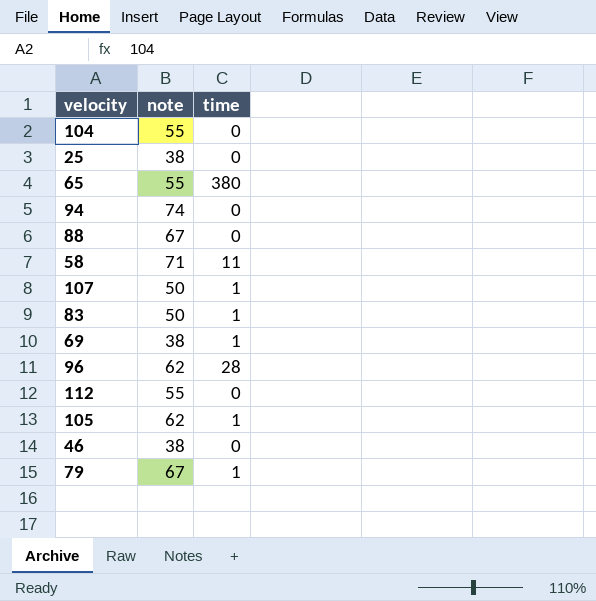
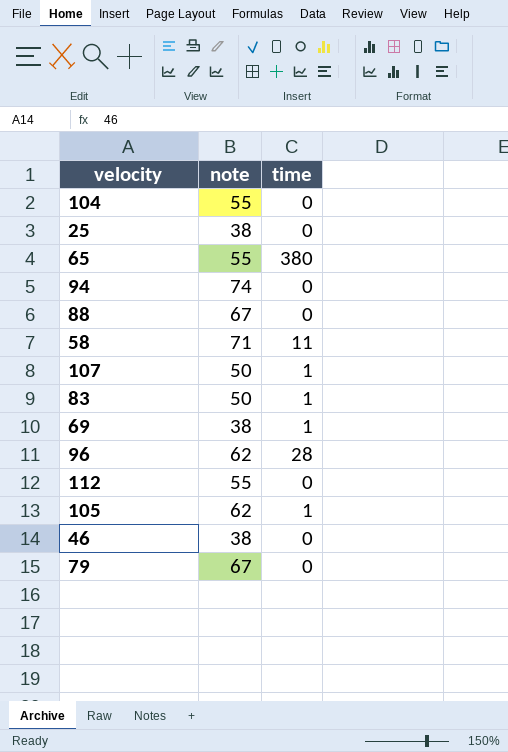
79 | time: 1 -> 0

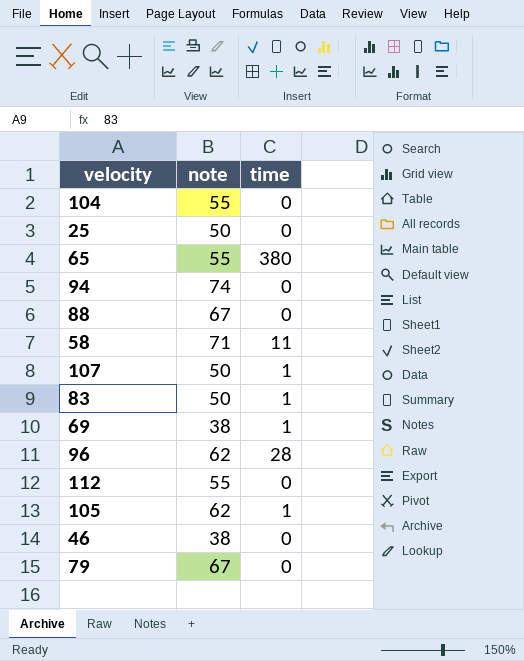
25 | note: 38 -> 50

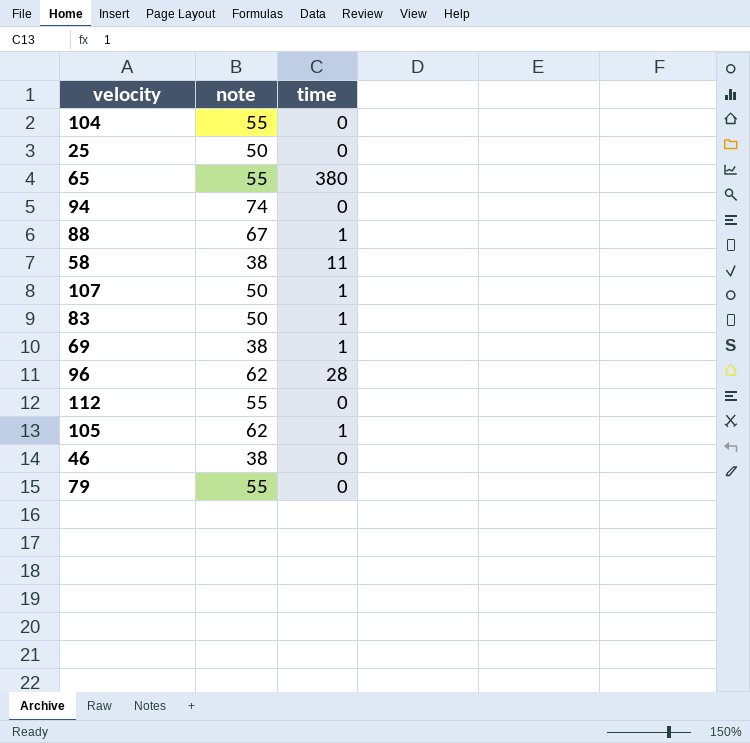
88 | time: 0 -> 1
58 | note: 71 -> 38
79 | note: 67 -> 55

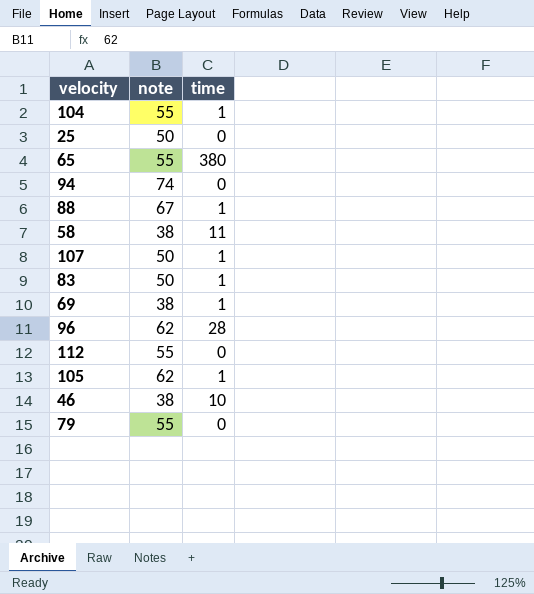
104 | time: 0 -> 1
46 | time: 0 -> 10

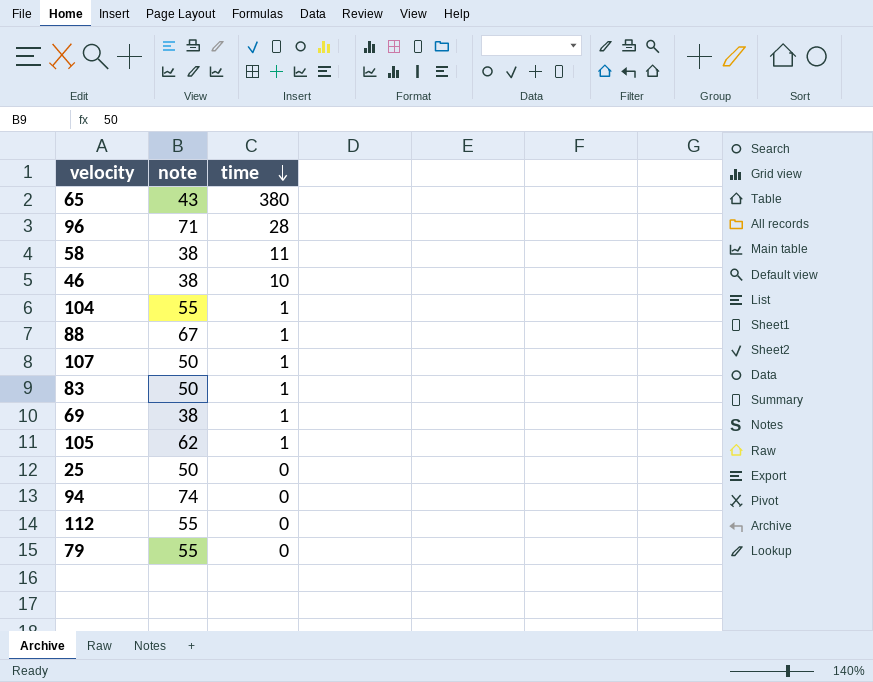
row order: none -> time descending
65 | note: 55 -> 43
96 | note: 62 -> 71

